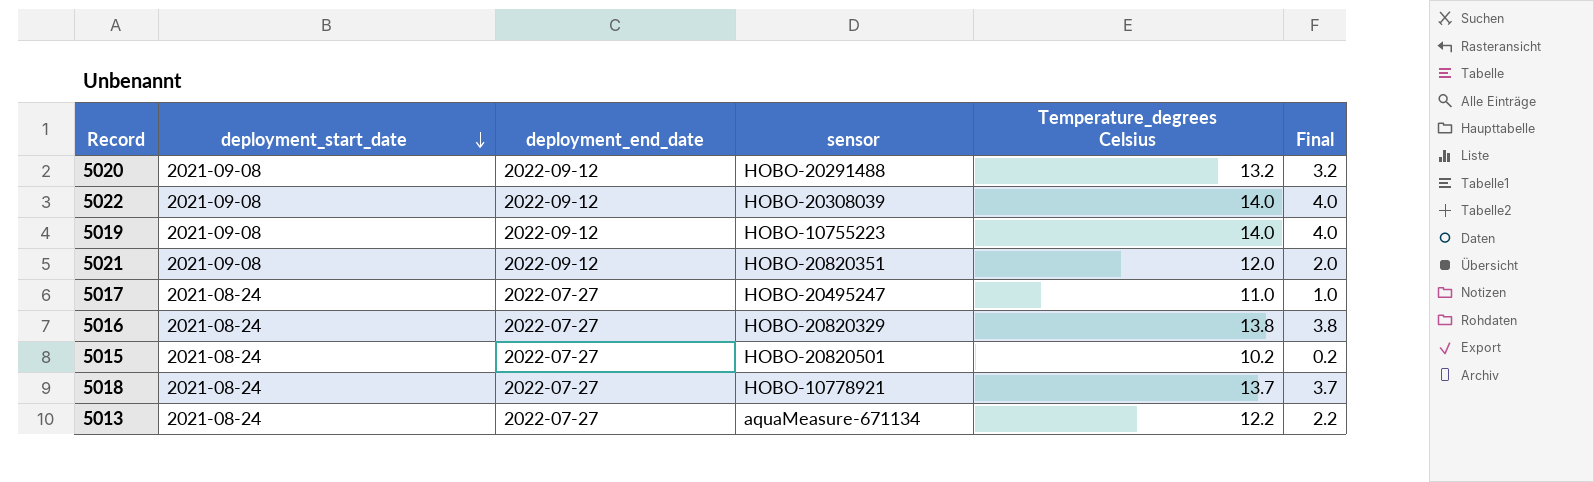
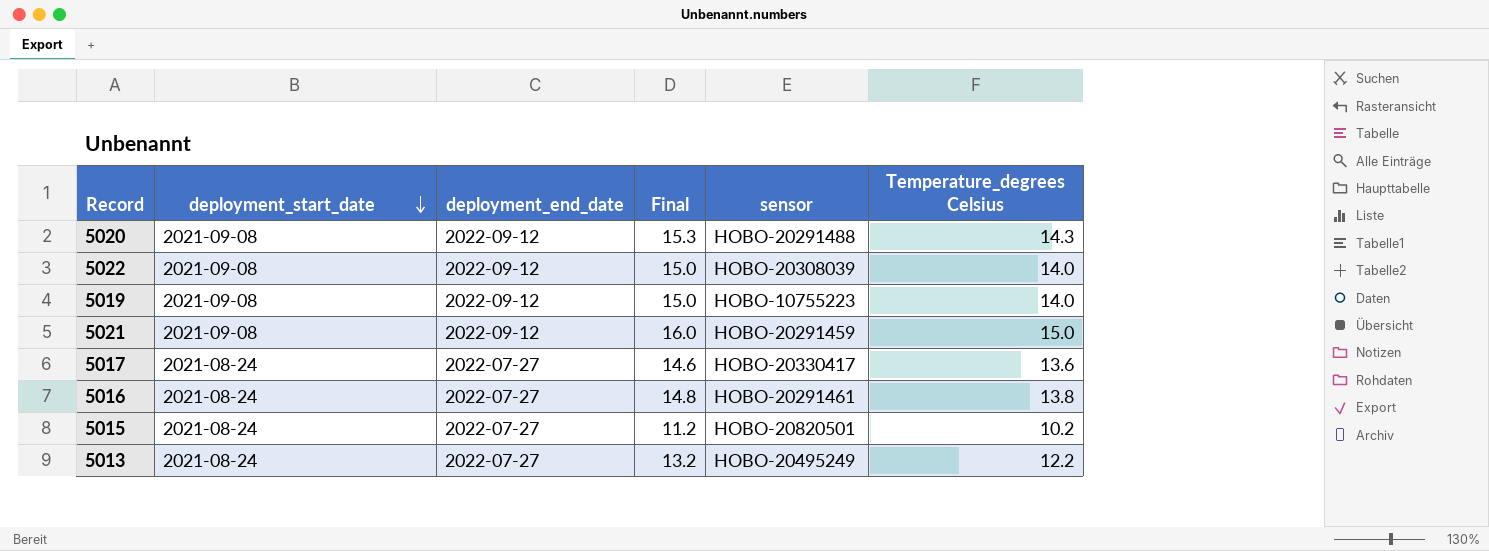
column Final | formula: [Temperature_degrees Celsius] - 10 -> [Temperature_degrees Celsius] + 1
column Final | position: 6 -> 4
row 5018: 2021-08-24 | 2022-07-27 | HOBO-10778921 | 13.7 | 3.7 -> none
5020 | Temperature_degrees Celsius: 13.2 -> 14.3
5021 | sensor: HOBO-20820351 -> HOBO-20291459
5021 | Temperature_degrees Celsius: 12.0 -> 15.0
5017 | sensor: HOBO-20495247 -> HOBO-20330417
5017 | Temperature_degrees Celsius: 11.0 -> 13.6
5016 | sensor: HOBO-20820329 -> HOBO-20291461
5013 | sensor: aquaMeasure-671134 -> HOBO-20495249

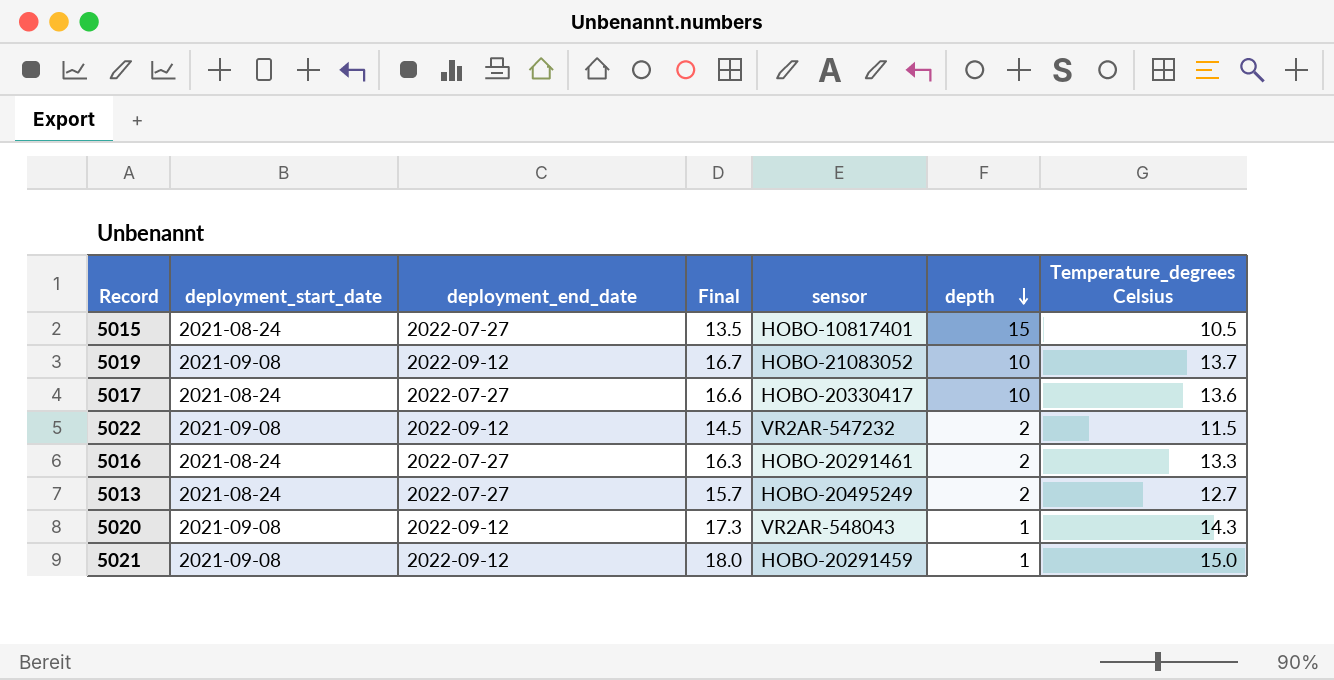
row order: deployment_start_date descending -> depth descending
column Final | formula: [Temperature_degrees Celsius] + 1 -> [Temperature_degrees Celsius] + 3
column depth | position: none -> 6
5015 | sensor: HOBO-20820501 -> HOBO-10817401
5015 | Temperature_degrees Celsius: 10.2 -> 10.5
5019 | sensor: HOBO-10755223 -> HOBO-21083052
5019 | Temperature_degrees Celsius: 14.0 -> 13.7
5022 | sensor: HOBO-20308039 -> VR2AR-547232
5022 | Temperature_degrees Celsius: 14.0 -> 11.5
5016 | Temperature_degrees Celsius: 13.8 -> 13.3
5013 | Temperature_degrees Celsius: 12.2 -> 12.7
5020 | sensor: HOBO-20291488 -> VR2AR-548043

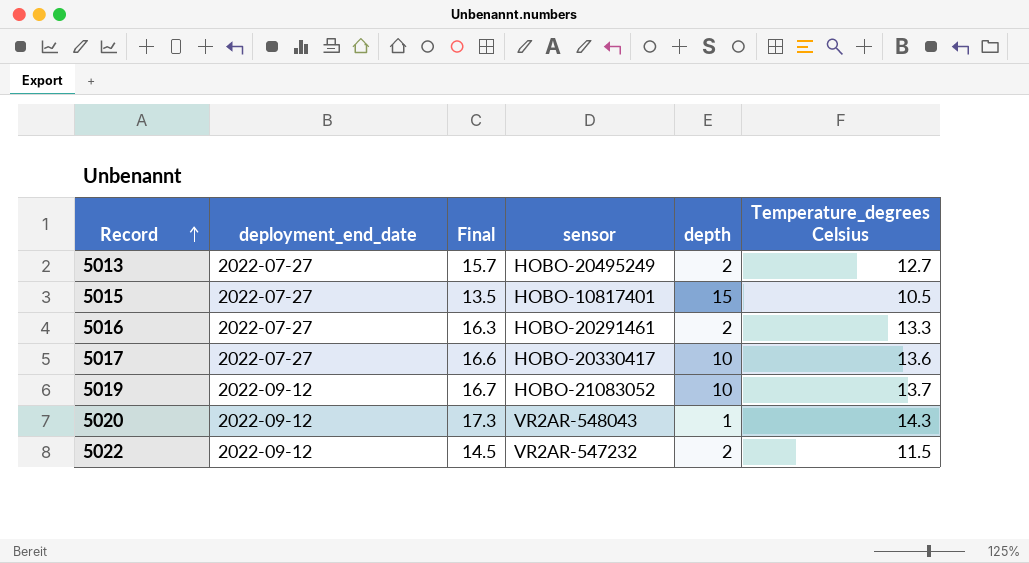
row order: depth descending -> Record ascending
column deployment_start_date | position: 2 -> none
row 5021: 2021-09-08 | 2022-09-12 | 18.0 | HOBO-20291459 | 1 | 15.0 -> none

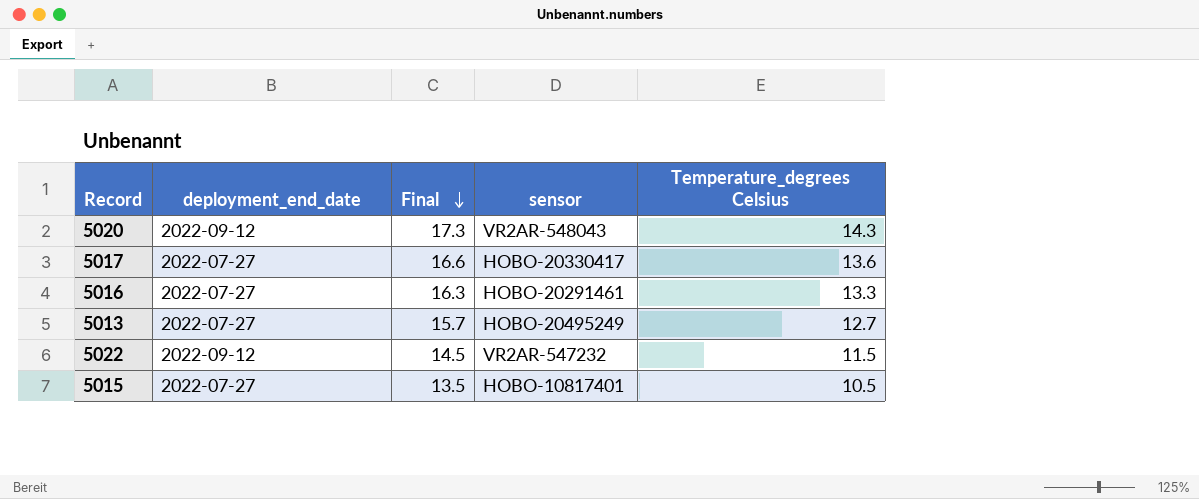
row order: Record ascending -> Final descending
column depth | position: 5 -> none
row 5019: 2022-09-12 | 16.7 | HOBO-21083052 | 10 | 13.7 -> none

